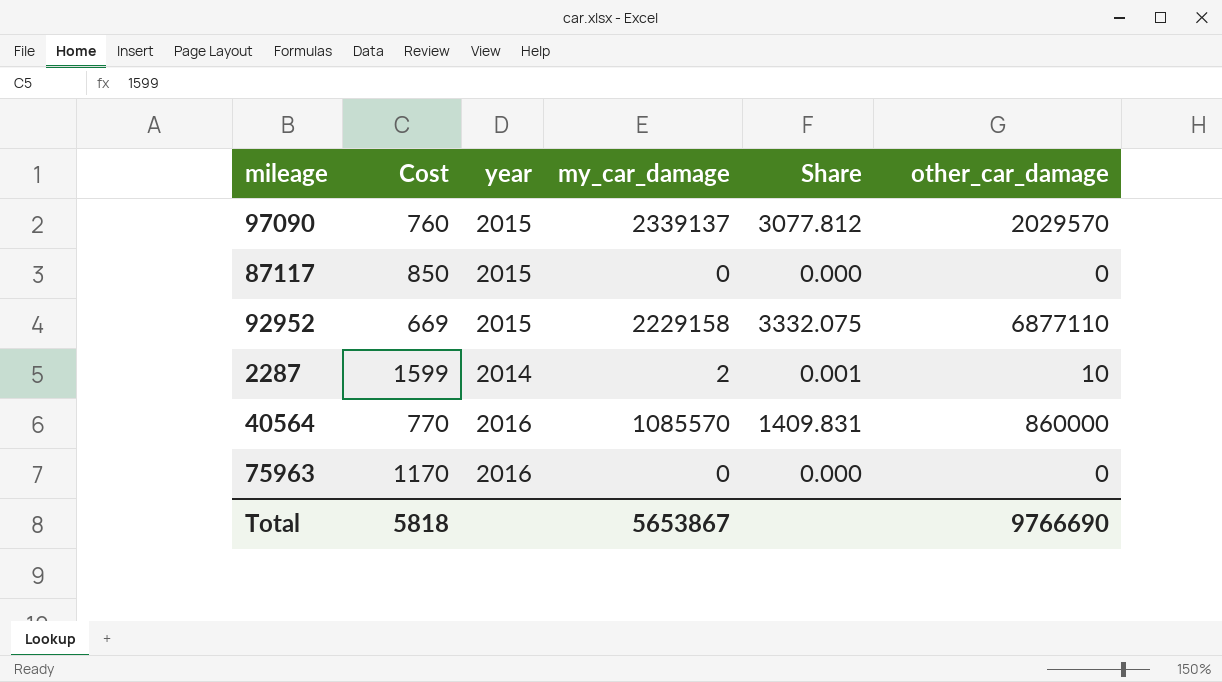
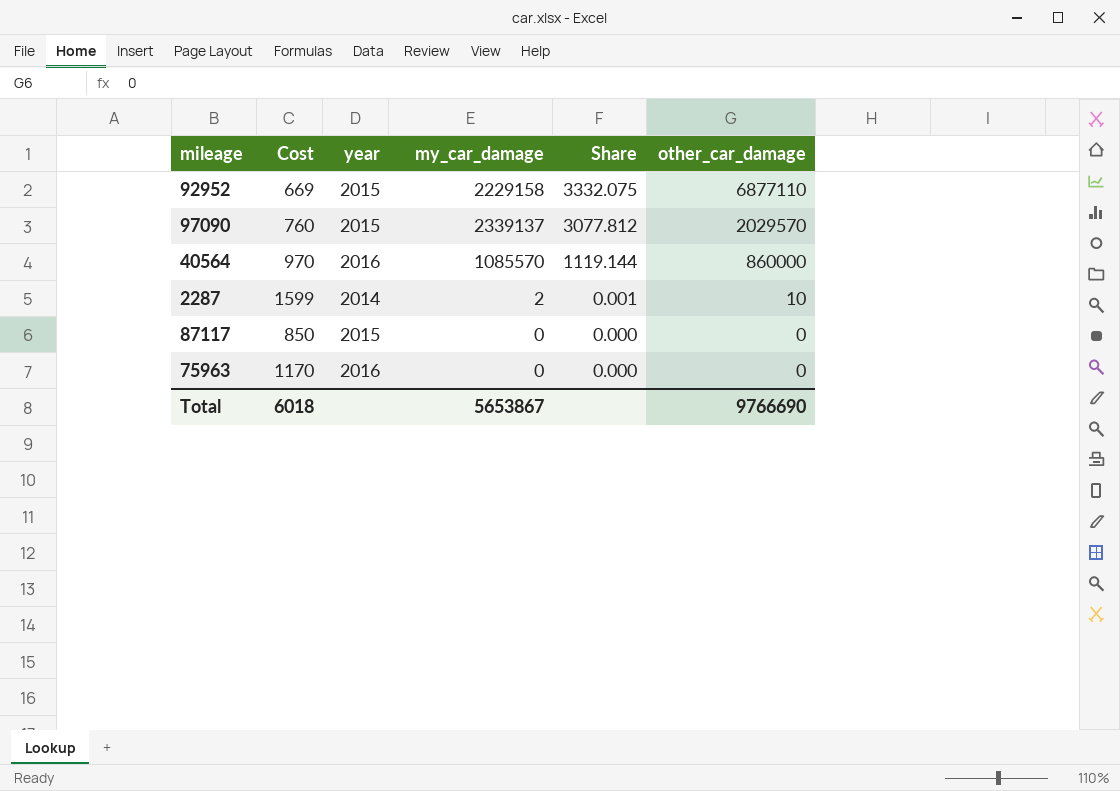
row order: none -> Share descending
40564 | Cost: 770 -> 970
40564 | Share: 1409.831 -> 1119.144
Total | Cost: 5818 -> 6018

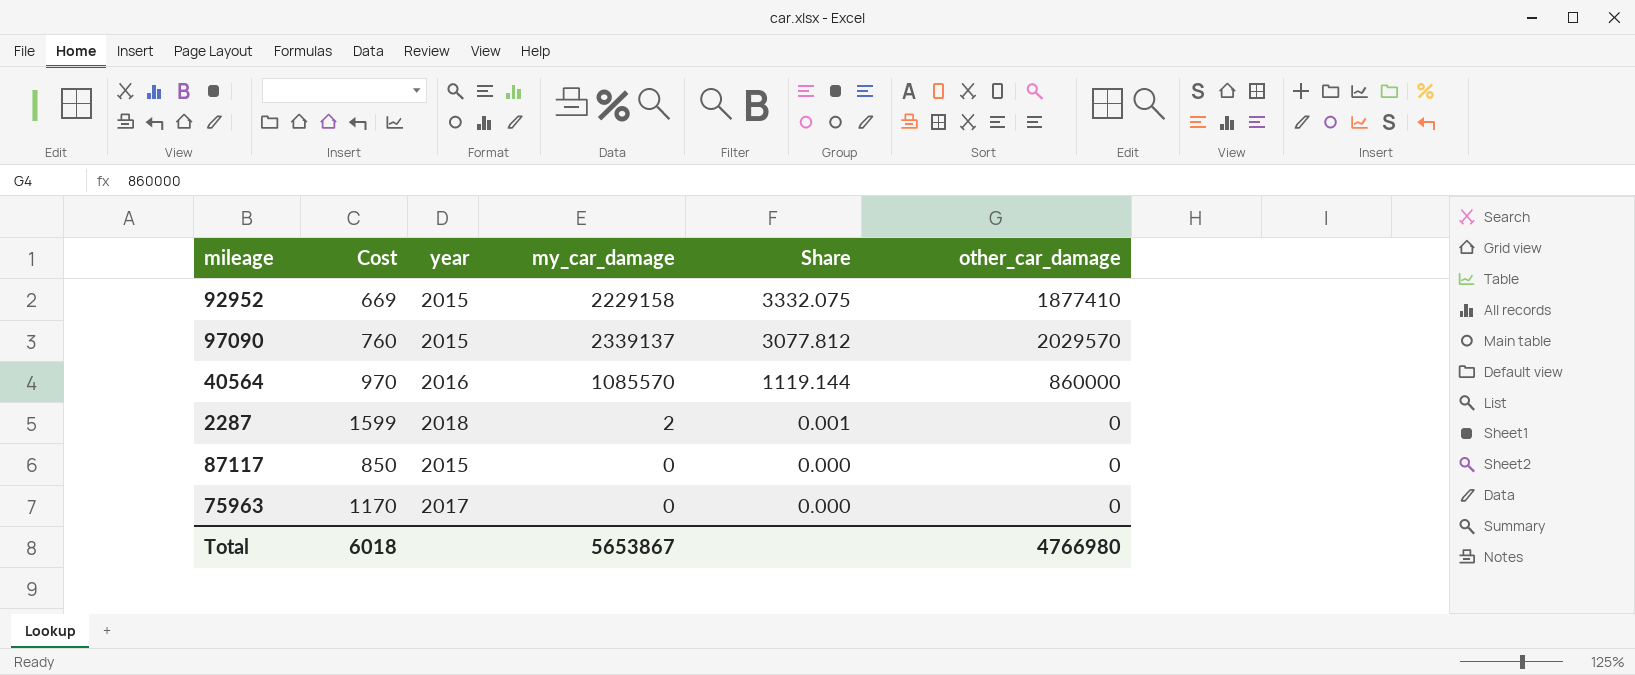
92952 | other_car_damage: 6877110 -> 1877410
2287 | year: 2014 -> 2018
2287 | other_car_damage: 10 -> 0
75963 | year: 2016 -> 2017
Total | other_car_damage: 9766690 -> 4766980

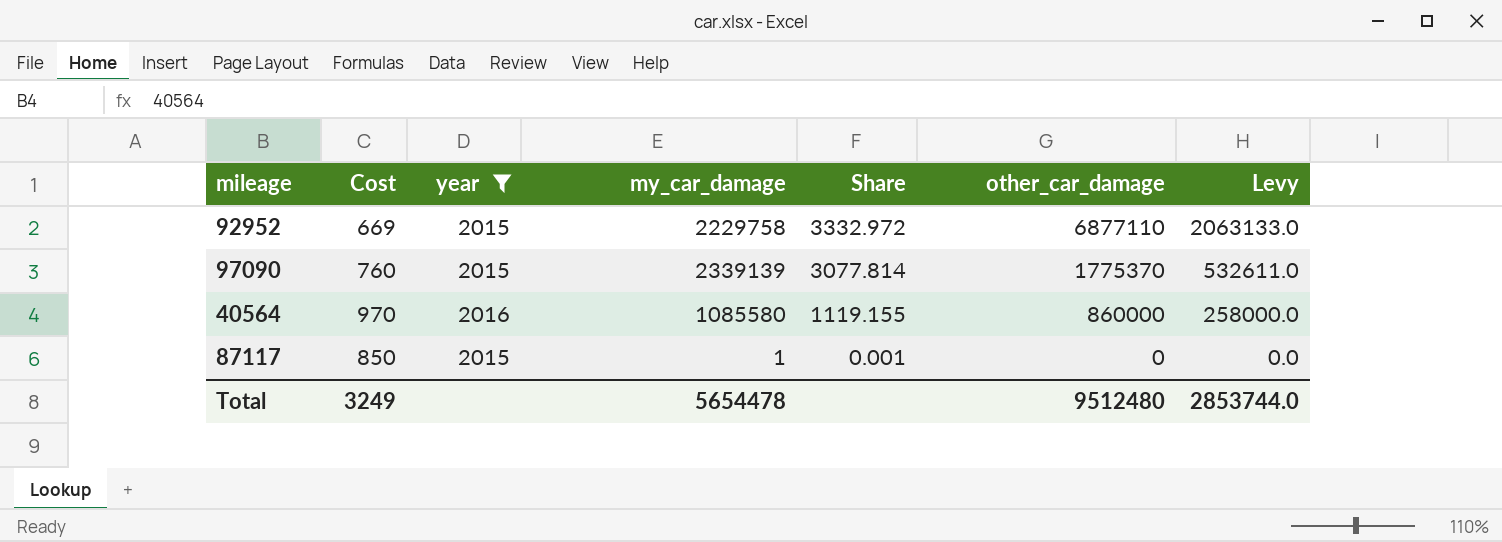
filter: none -> year <= 2016
column Levy | formula: none -> [other_car_damage] * 0.3
92952 | my_car_damage: 2229158 -> 2229758
92952 | Share: 3332.075 -> 3332.972
92952 | other_car_damage: 1877410 -> 6877110
97090 | my_car_damage: 2339137 -> 2339139
97090 | Share: 3077.812 -> 3077.814
97090 | other_car_damage: 2029570 -> 1775370
40564 | my_car_damage: 1085570 -> 1085580
40564 | Share: 1119.144 -> 1119.155
87117 | my_car_damage: 0 -> 1
87117 | Share: 0.000 -> 0.001
Total | Cost: 6018 -> 3249
Total | my_car_damage: 5653867 -> 5654478
Total | other_car_damage: 4766980 -> 9512480

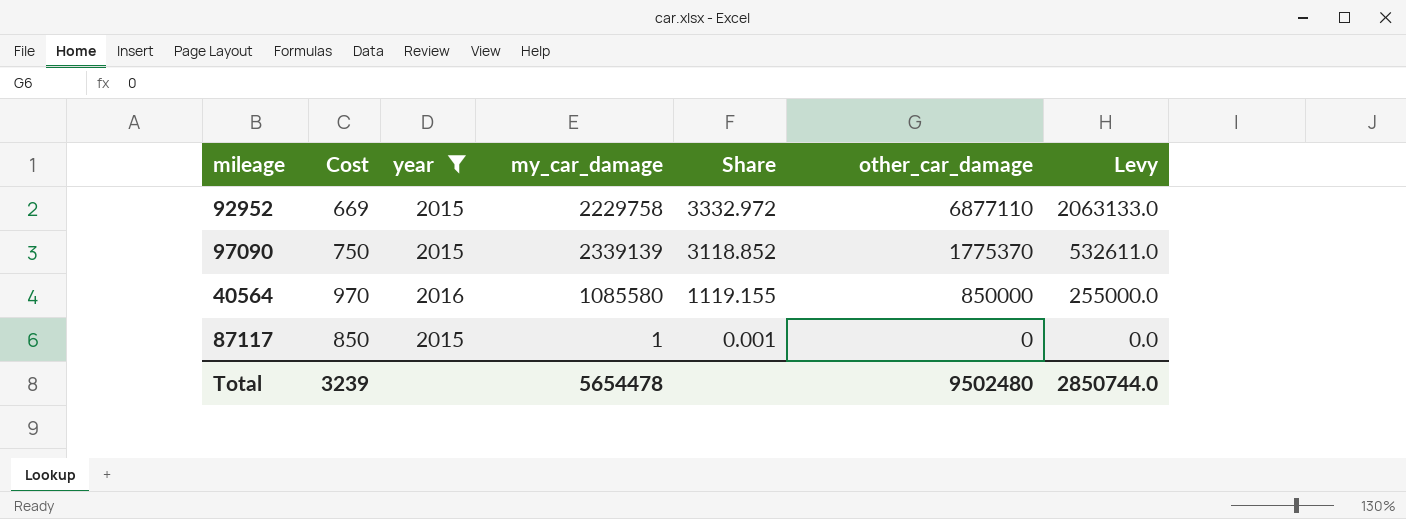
97090 | Cost: 760 -> 750
97090 | Share: 3077.814 -> 3118.852
40564 | other_car_damage: 860000 -> 850000
40564 | Levy: 258000.0 -> 255000.0
Total | Cost: 3249 -> 3239
Total | other_car_damage: 9512480 -> 9502480
Total | Levy: 2853744.0 -> 2850744.0

